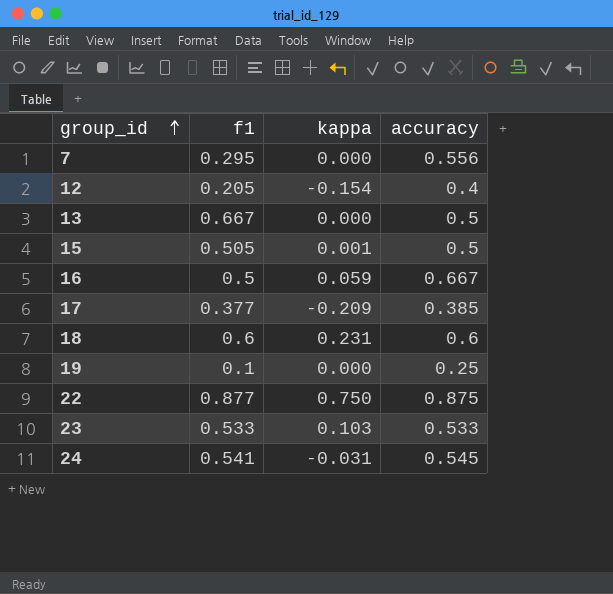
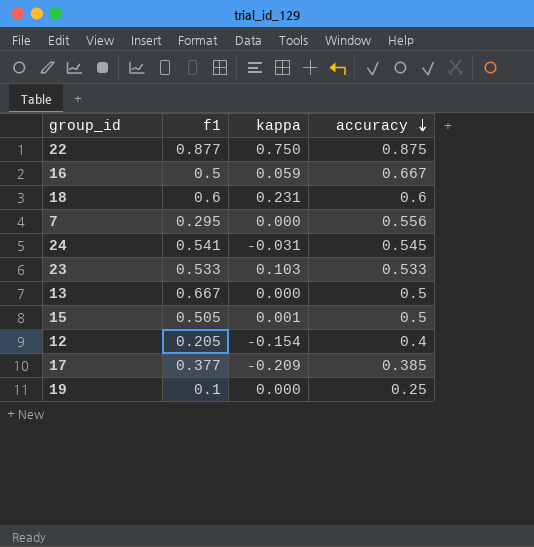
row order: group_id ascending -> accuracy descending

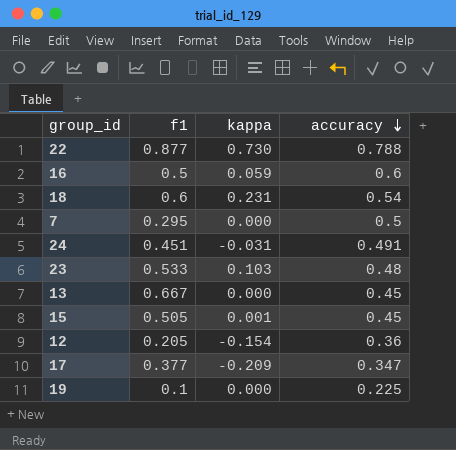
22 | kappa: 0.750 -> 0.730
22 | accuracy: 0.875 -> 0.788
16 | accuracy: 0.667 -> 0.6
18 | accuracy: 0.6 -> 0.54
7 | accuracy: 0.556 -> 0.5
24 | f1: 0.541 -> 0.451
24 | accuracy: 0.545 -> 0.491
23 | accuracy: 0.533 -> 0.48
13 | accuracy: 0.5 -> 0.45
15 | accuracy: 0.5 -> 0.45
12 | accuracy: 0.4 -> 0.36
17 | accuracy: 0.385 -> 0.347
19 | accuracy: 0.25 -> 0.225

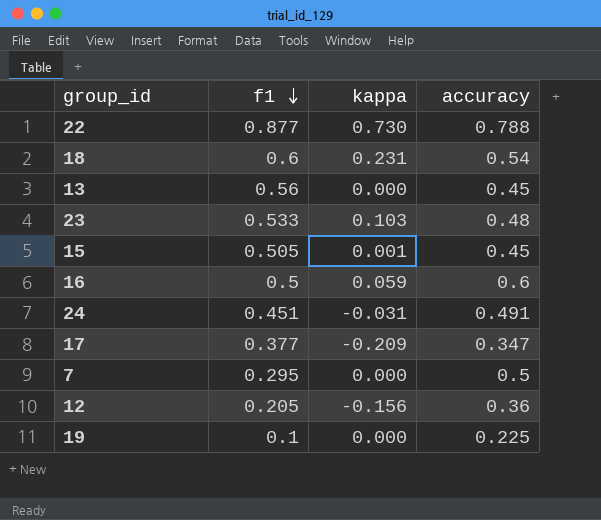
row order: accuracy descending -> f1 descending
13 | f1: 0.667 -> 0.56
12 | kappa: -0.154 -> -0.156

